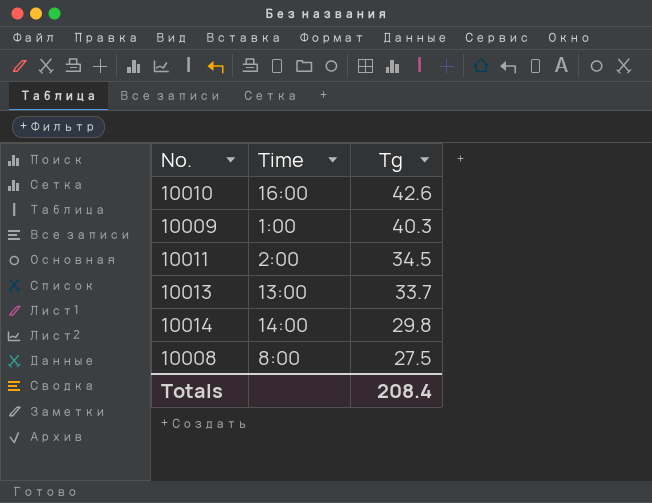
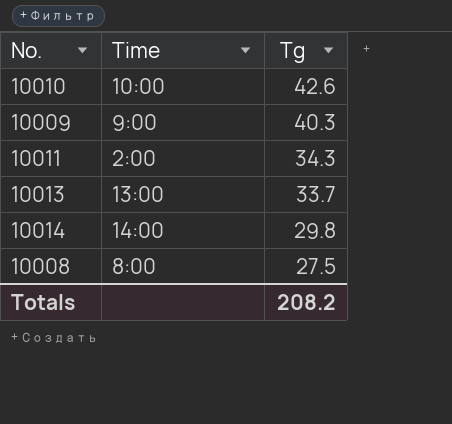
10010 | Time: 16:00 -> 10:00
10009 | Time: 1:00 -> 9:00
10011 | Tg: 34.5 -> 34.3
Totals | Tg: 208.4 -> 208.2

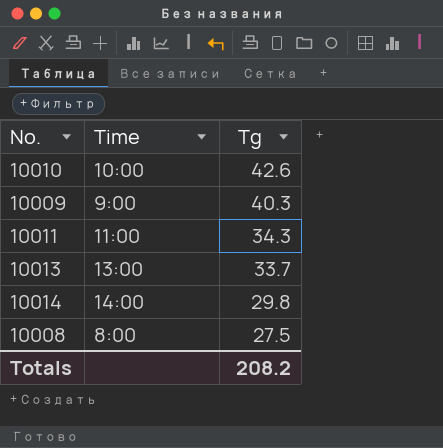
10011 | Time: 2:00 -> 11:00

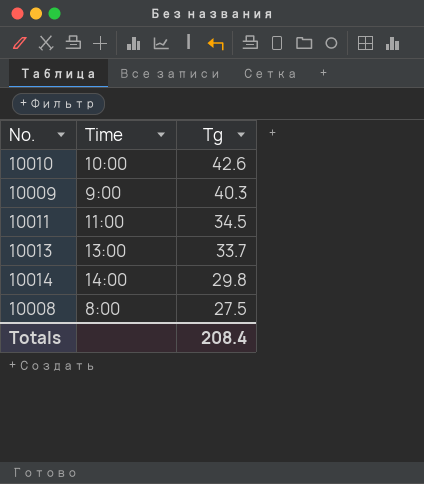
10011 | Tg: 34.3 -> 34.5
Totals | Tg: 208.2 -> 208.4

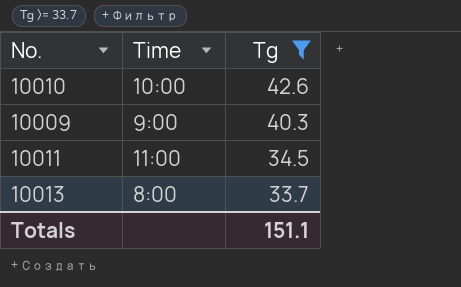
filter: none -> Tg >= 33.7
10013 | Time: 13:00 -> 8:00
Totals | Tg: 208.4 -> 151.1

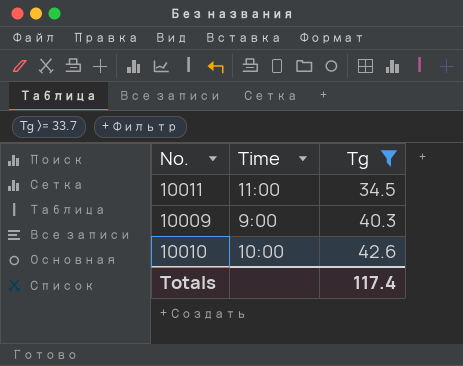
row order: Tg descending -> Tg ascending
row 10013: 8:00 | 33.7 -> none
Totals | Tg: 151.1 -> 117.4

